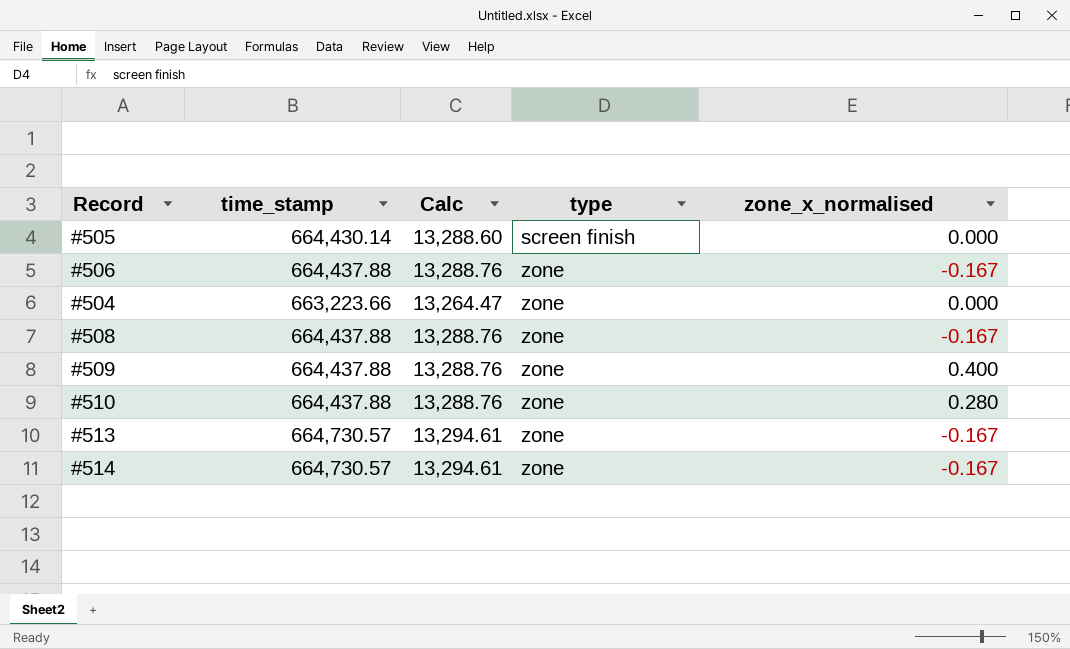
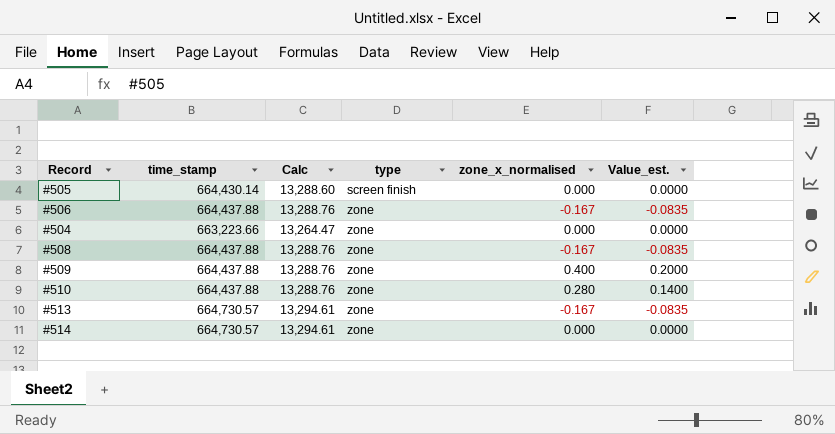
column Value_est. | formula: none -> [zone_x_normalised] * 0.5
#514 | zone_x_normalised: -0.167 -> 0.000

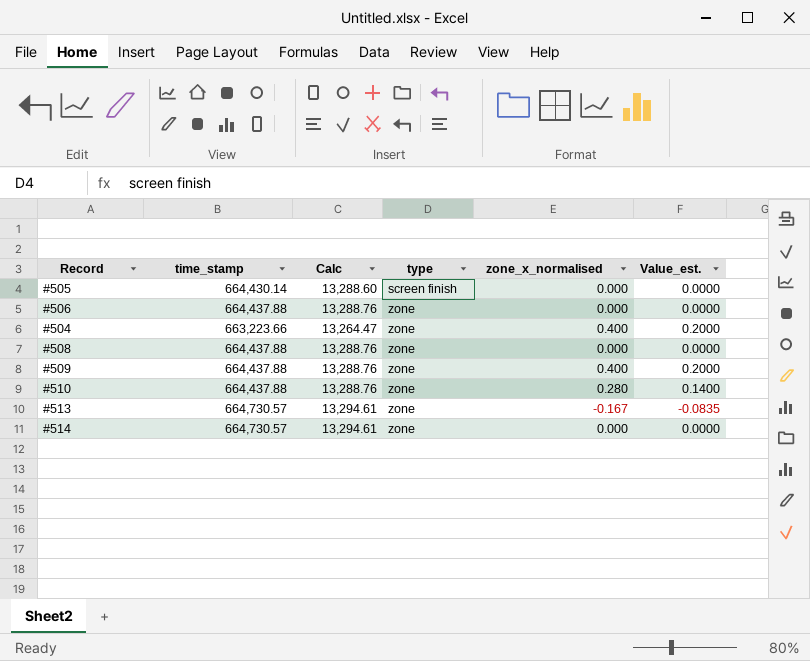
#506 | zone_x_normalised: -0.167 -> 0.000
#506 | Value_est.: -0.0835 -> 0.0000
#504 | zone_x_normalised: 0.000 -> 0.400
#504 | Value_est.: 0.0000 -> 0.2000
#508 | zone_x_normalised: -0.167 -> 0.000
#508 | Value_est.: -0.0835 -> 0.0000

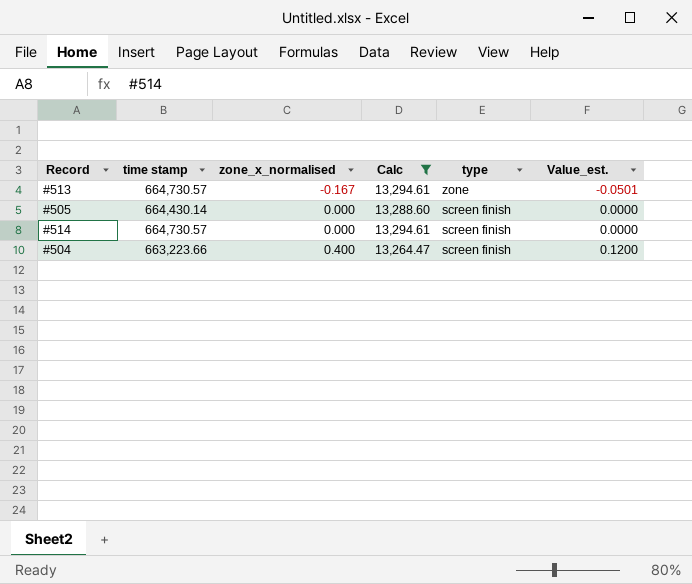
filter: none -> Calc != 13,288.76
row order: type ascending -> zone_x_normalised ascending
column name: time_stamp -> time stamp
column zone_x_normalised | position: 5 -> 3
column Value_est. | formula: [zone_x_normalised] * 0.5 -> [zone_x_normalised] * 0.3
#514 | type: zone -> screen finish
#504 | type: zone -> screen finish

